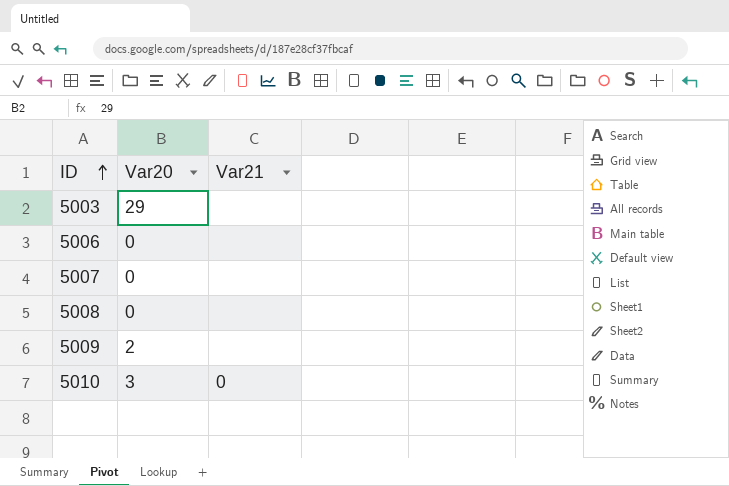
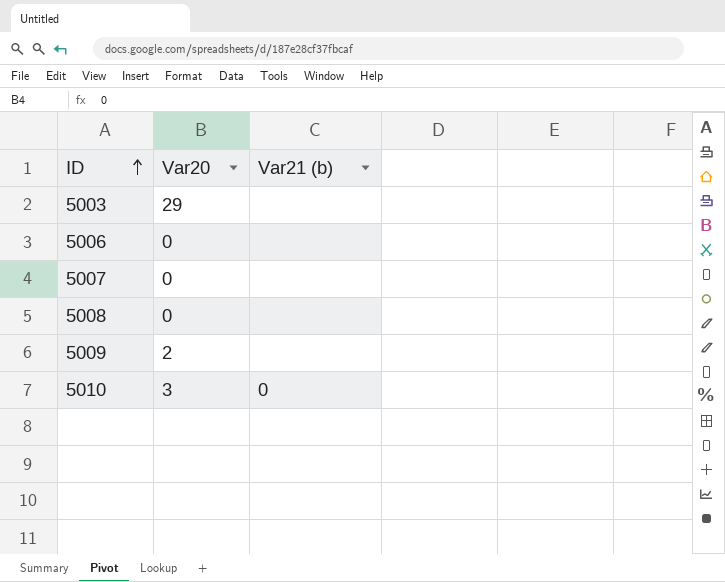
column name: Var21 -> Var21 (b)

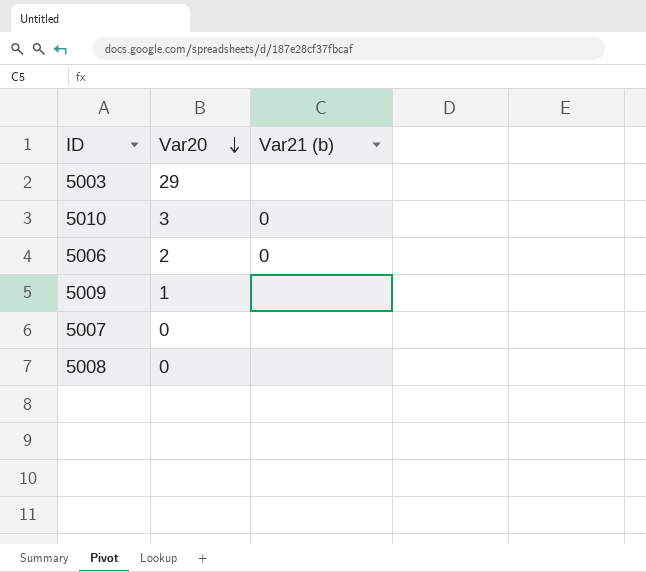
row order: ID ascending -> Var20 descending
5006 | Var20: 0 -> 2
5006 | Var21 (b): none -> 0
5009 | Var20: 2 -> 1

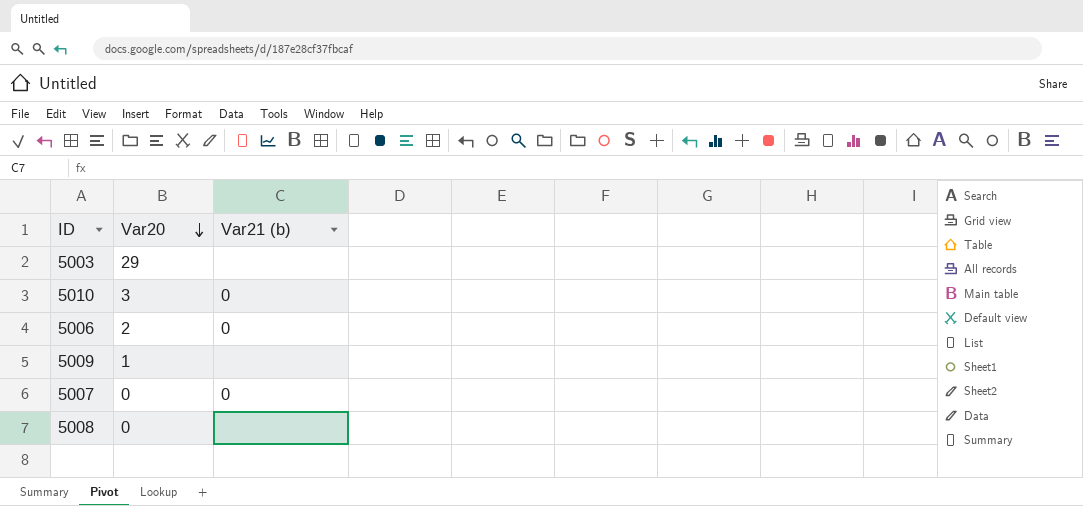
5007 | Var21 (b): none -> 0

